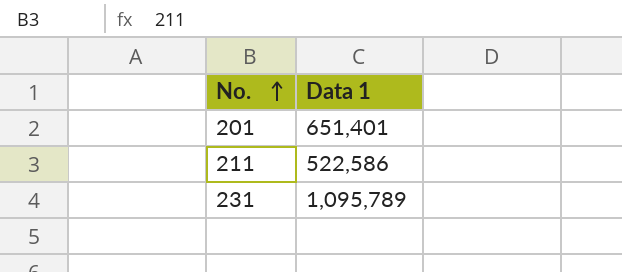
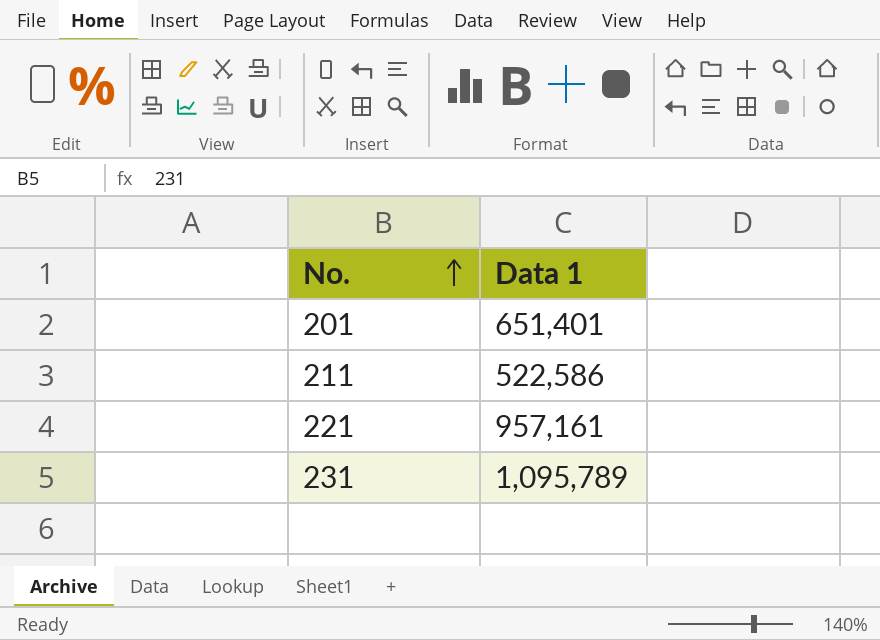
row 221: none -> 957,161

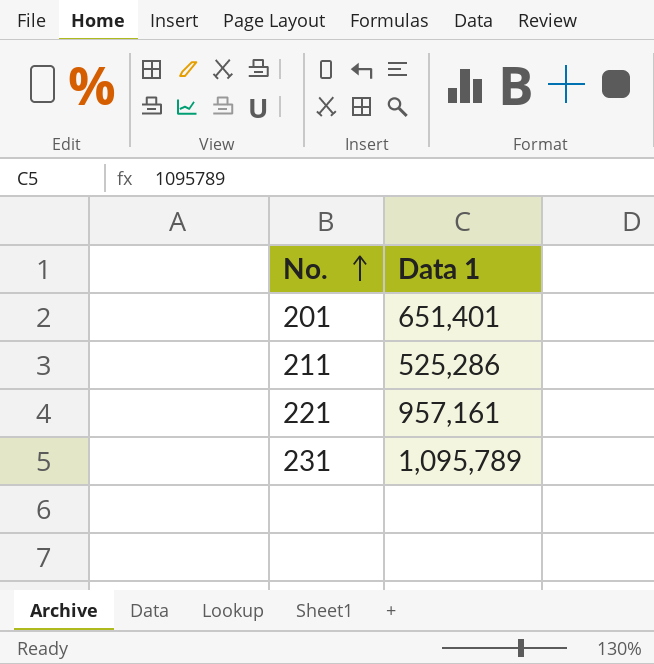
211 | Data 1: 522,586 -> 525,286

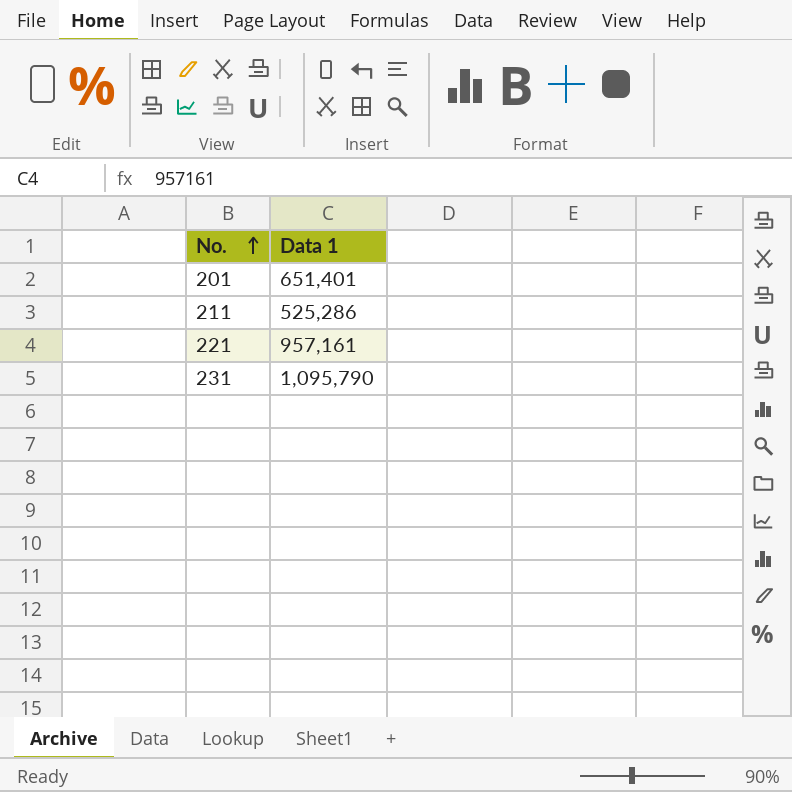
231 | Data 1: 1,095,789 -> 1,095,790

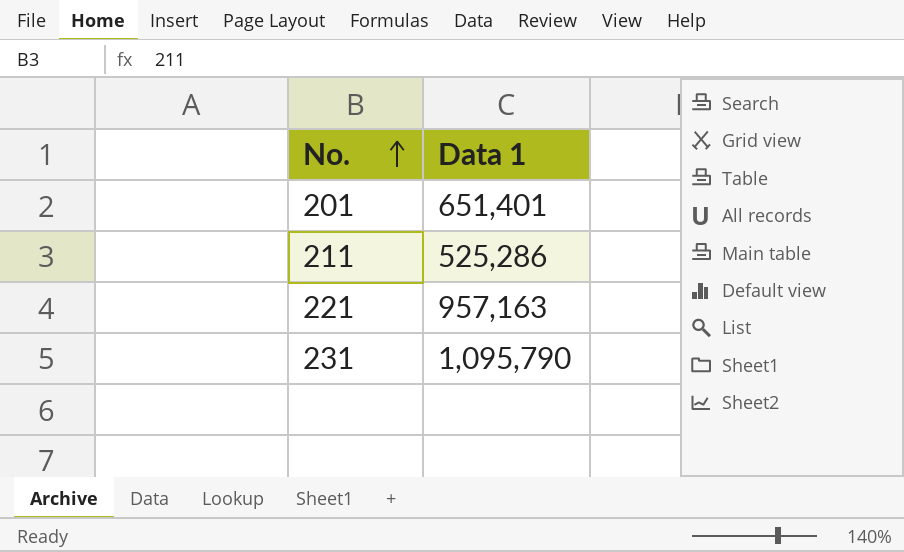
221 | Data 1: 957,161 -> 957,163

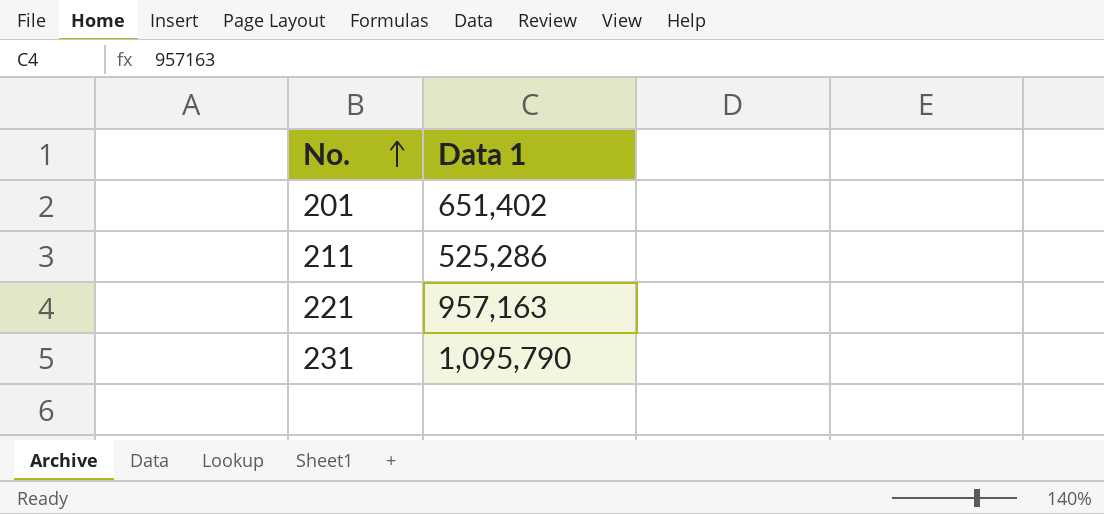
201 | Data 1: 651,401 -> 651,402

